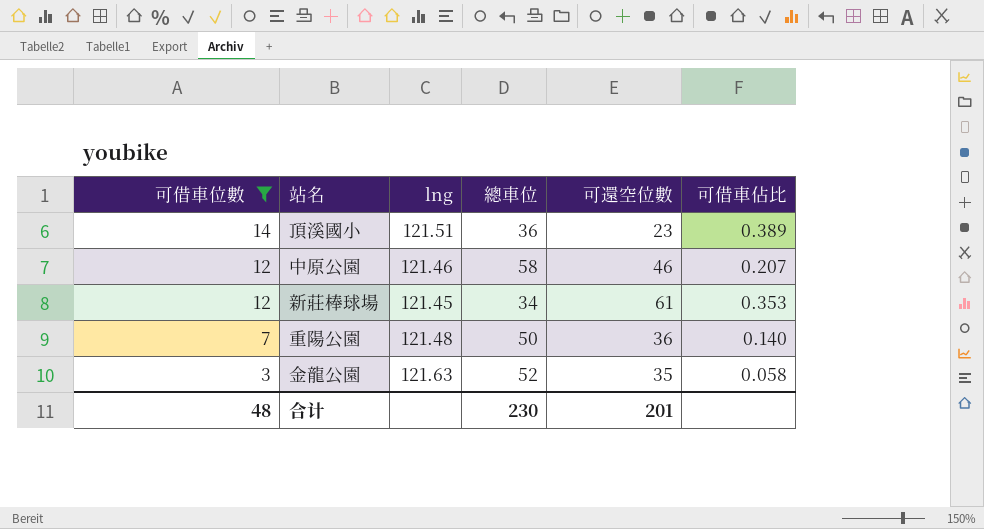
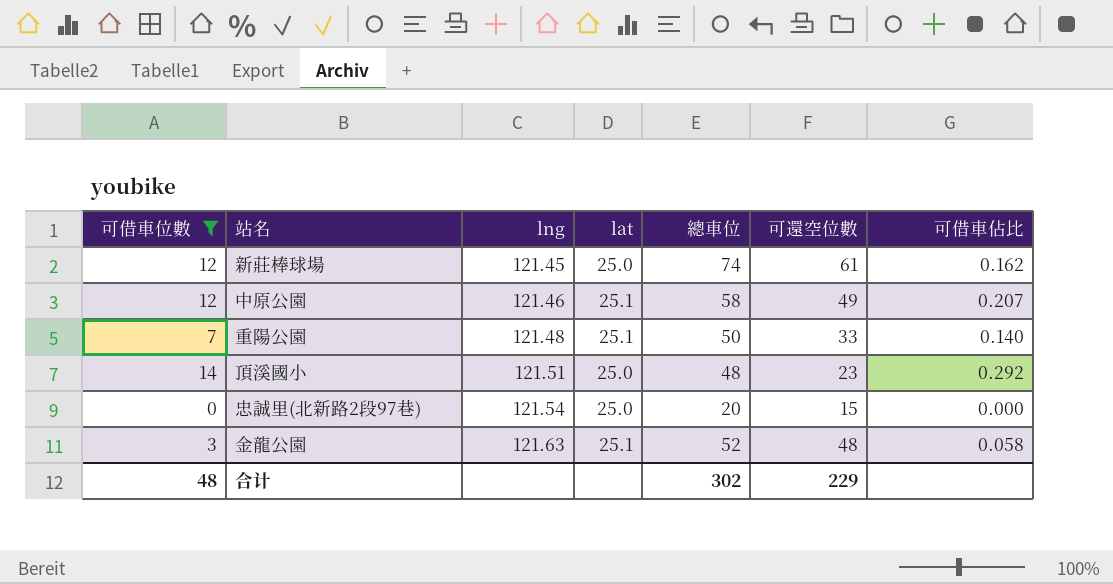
row order: 可借車位數 descending -> lng ascending
column lat | position: none -> 4
新莊棒球場 | 總車位: 34 -> 74
新莊棒球場 | 可借車佔比: 0.353 -> 0.162
中原公園 | 可還空位數: 46 -> 49
重陽公園 | 可還空位數: 36 -> 33
頂溪國小 | 總車位: 36 -> 48
頂溪國小 | 可借車佔比: 0.389 -> 0.292
row 忠誠里(北新路2段97巷): none -> 0 | 121.54 | 25.0 | 20 | 15 | 0.000
金龍公園 | 可還空位數: 35 -> 48
合计 | 總車位: 230 -> 302
合计 | 可還空位數: 201 -> 229

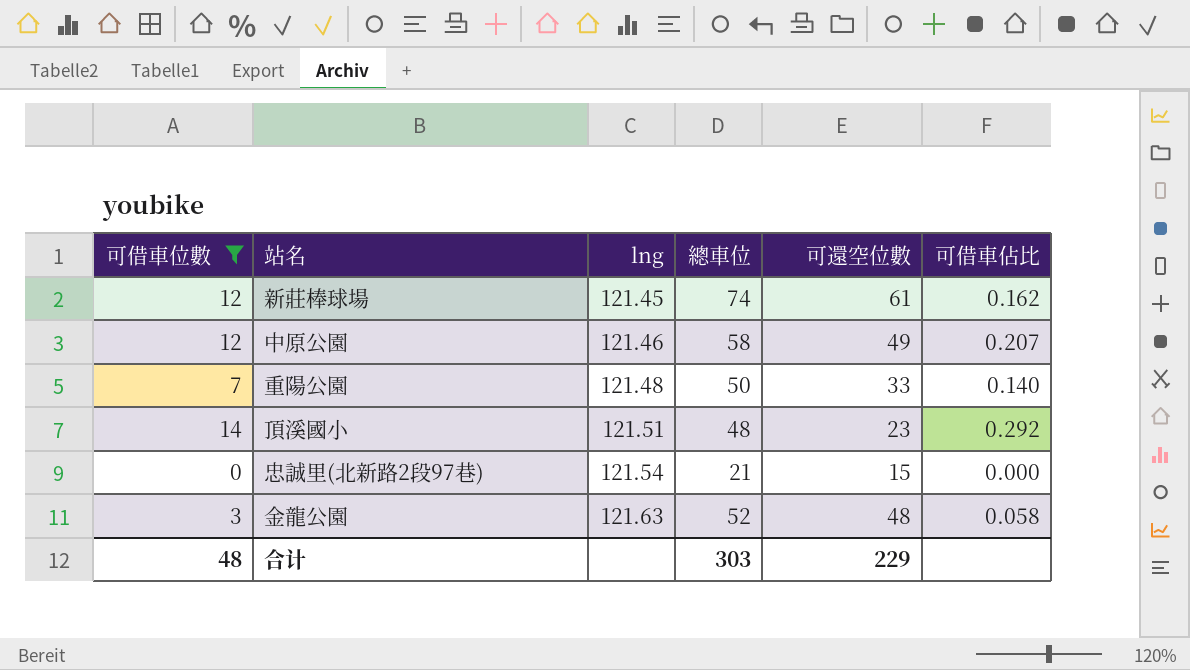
column lat | position: 4 -> none
忠誠里(北新路2段97巷) | 總車位: 20 -> 21
合计 | 總車位: 302 -> 303

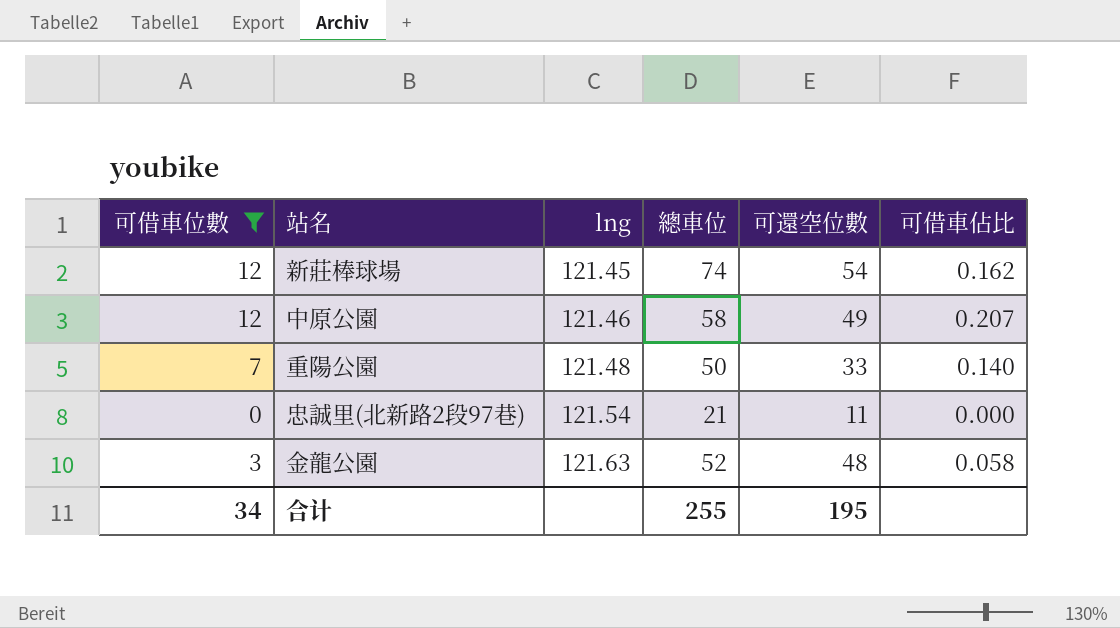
row 頂溪國小: 14 | 121.51 | 48 | 23 | 0.292 -> none
新莊棒球場 | 可還空位數: 61 -> 54
忠誠里(北新路2段97巷) | 可還空位數: 15 -> 11
合计 | 可借車位數: 48 -> 34
合计 | 總車位: 303 -> 255
合计 | 可還空位數: 229 -> 195

